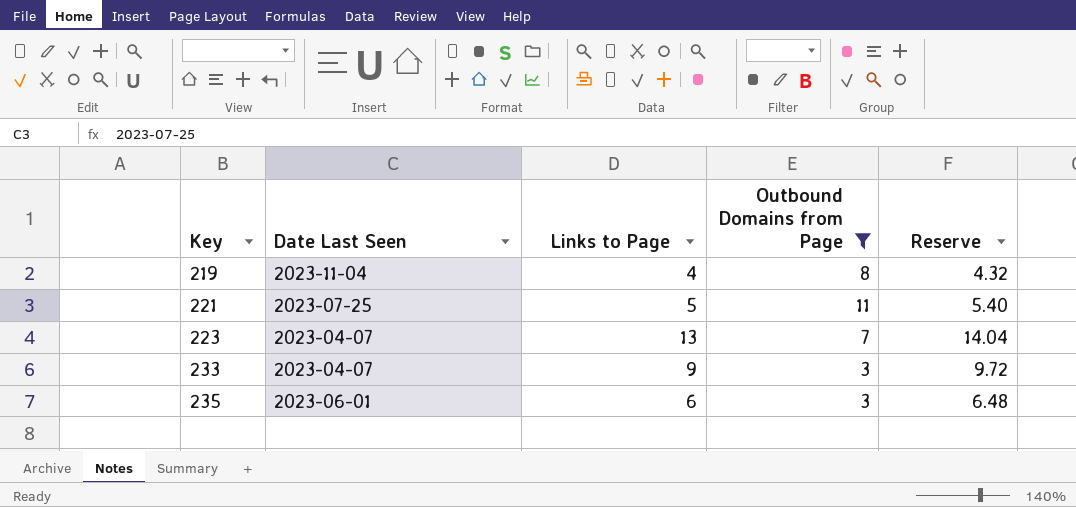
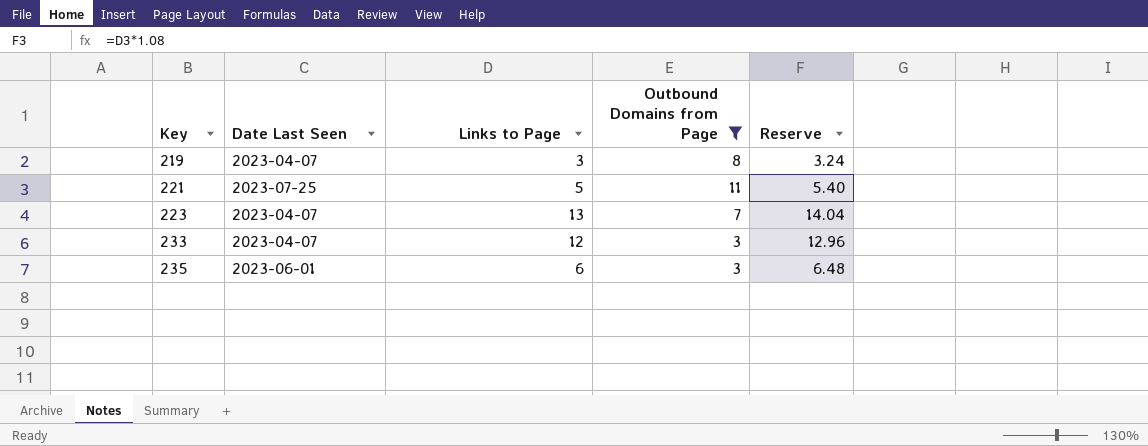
219 | Date Last Seen: 2023-11-04 -> 2023-04-07
219 | Links to Page: 4 -> 3
219 | Reserve: 4.32 -> 3.24
233 | Links to Page: 9 -> 12
233 | Reserve: 9.72 -> 12.96

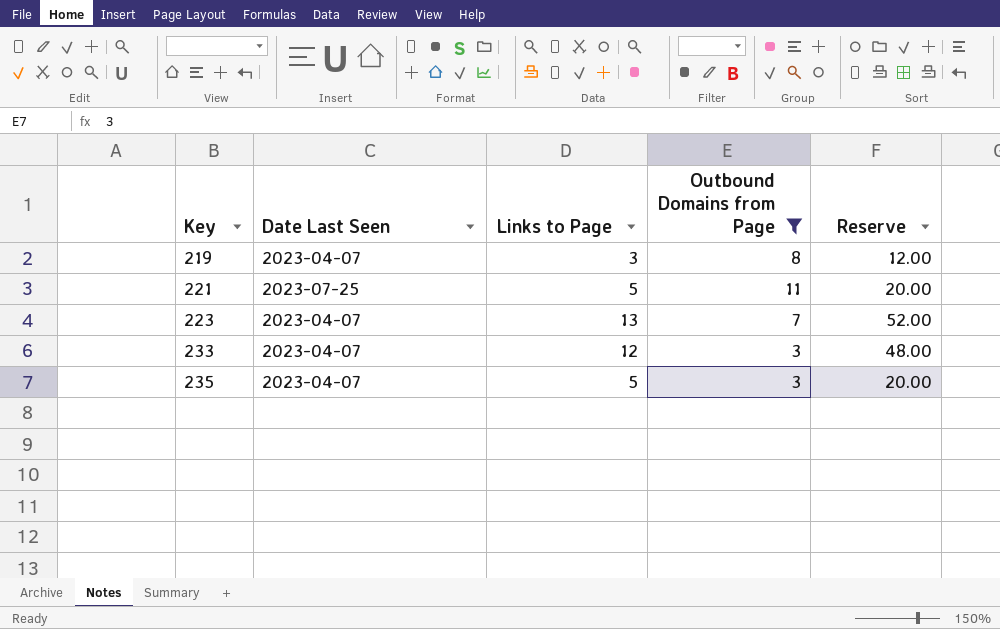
column Reserve | formula: [Links to Page] * 1.08 -> [Links to Page] * 4
235 | Date Last Seen: 2023-06-01 -> 2023-04-07
235 | Links to Page: 6 -> 5

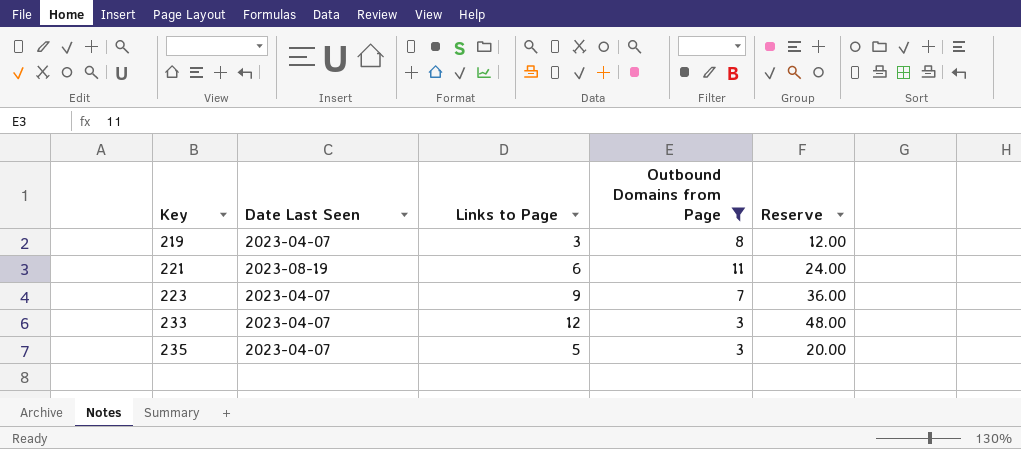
221 | Date Last Seen: 2023-07-25 -> 2023-08-19
221 | Links to Page: 5 -> 6
221 | Reserve: 20.00 -> 24.00
223 | Links to Page: 13 -> 9
223 | Reserve: 52.00 -> 36.00

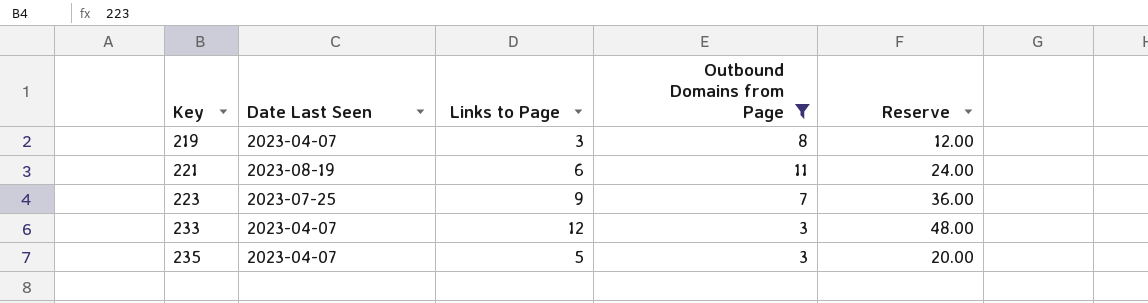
223 | Date Last Seen: 2023-04-07 -> 2023-07-25

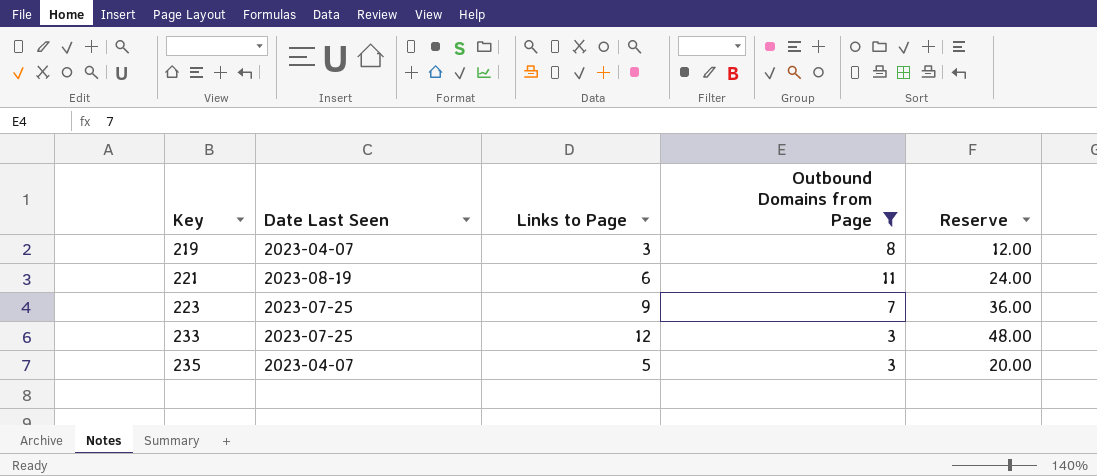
233 | Date Last Seen: 2023-04-07 -> 2023-07-25

